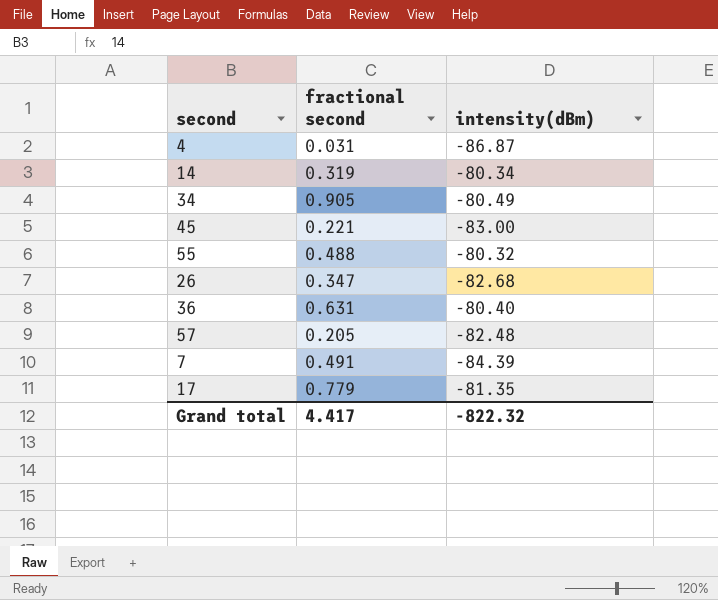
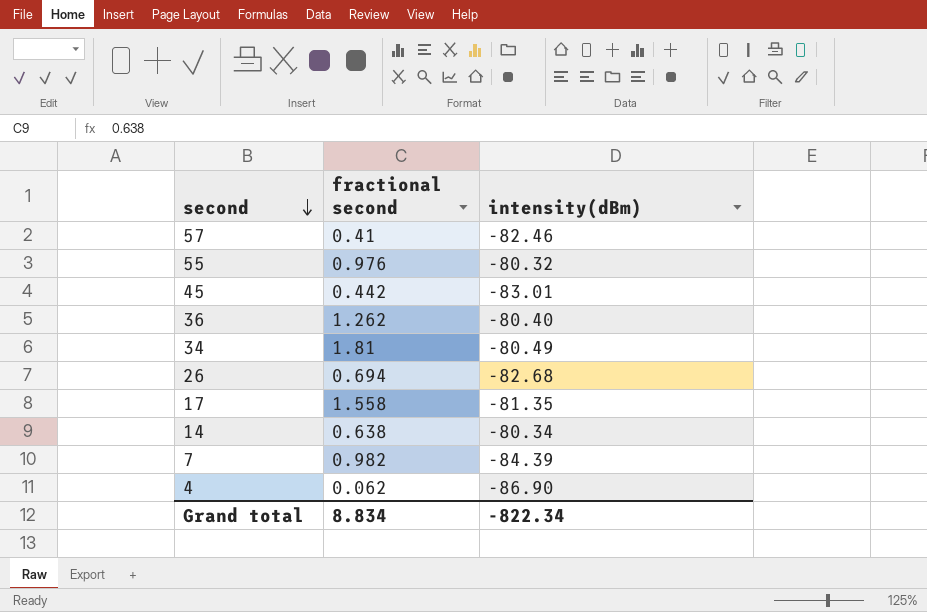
row order: none -> second descending
57 | fractional second: 0.205 -> 0.41
57 | intensity(dBm): -82.48 -> -82.46
55 | fractional second: 0.488 -> 0.976
45 | fractional second: 0.221 -> 0.442
45 | intensity(dBm): -83.00 -> -83.01
36 | fractional second: 0.631 -> 1.262
34 | fractional second: 0.905 -> 1.81
26 | fractional second: 0.347 -> 0.694
17 | fractional second: 0.779 -> 1.558
14 | fractional second: 0.319 -> 0.638
7 | fractional second: 0.491 -> 0.982
4 | fractional second: 0.031 -> 0.062
4 | intensity(dBm): -86.87 -> -86.90
Grand total | fractional second: 4.417 -> 8.834
Grand total | intensity(dBm): -822.32 -> -822.34

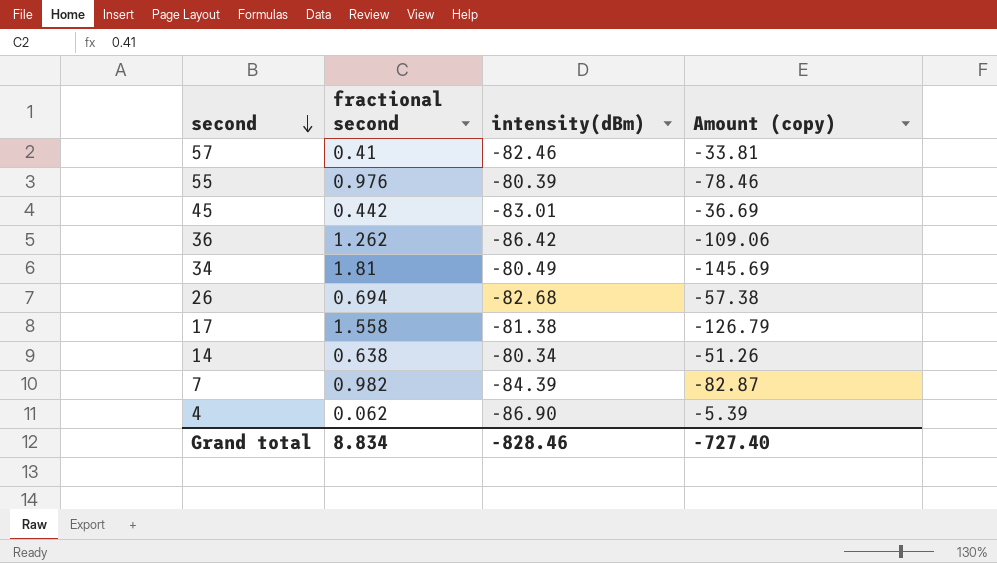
column Amount (copy) | formula: none -> [fractional second] * [intensity(dBm)]
55 | intensity(dBm): -80.32 -> -80.39
36 | intensity(dBm): -80.40 -> -86.42
17 | intensity(dBm): -81.35 -> -81.38
Grand total | intensity(dBm): -822.34 -> -828.46

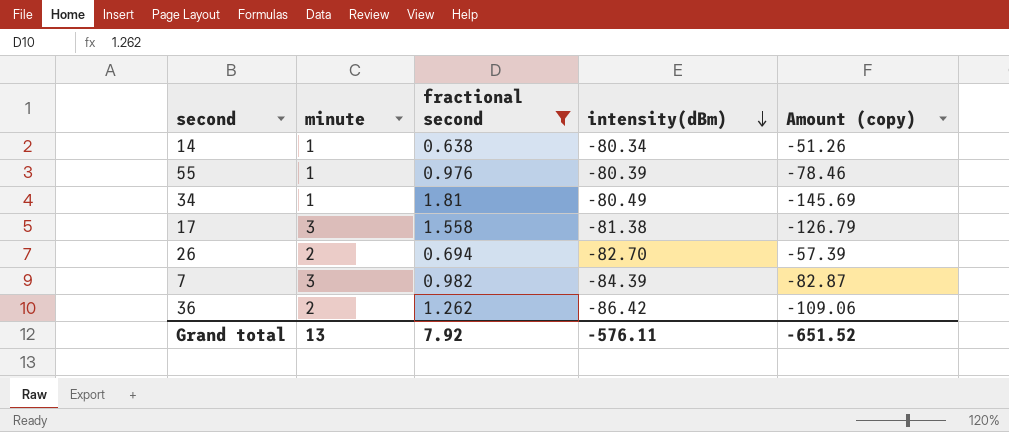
filter: none -> fractional second >= 0.638
row order: second descending -> intensity(dBm) descending
column minute | position: none -> 2
26 | intensity(dBm): -82.68 -> -82.70
26 | Amount (copy): -57.38 -> -57.39
Grand total | fractional second: 8.834 -> 7.92
Grand total | intensity(dBm): -828.46 -> -576.11
Grand total | Amount (copy): -727.40 -> -651.52

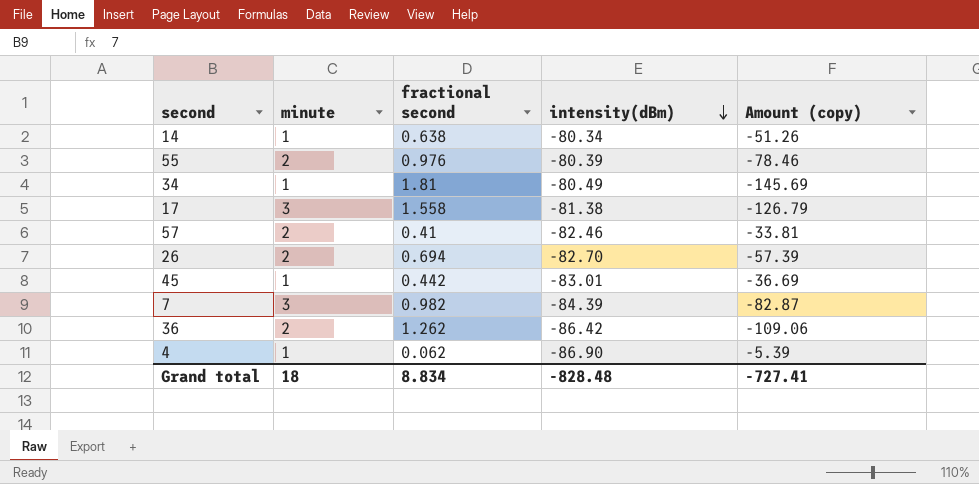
filter: fractional second >= 0.638 -> none
55 | minute: 1 -> 2
Grand total | minute: 13 -> 18
Grand total | fractional second: 7.92 -> 8.834
Grand total | intensity(dBm): -576.11 -> -828.48
Grand total | Amount (copy): -651.52 -> -727.41

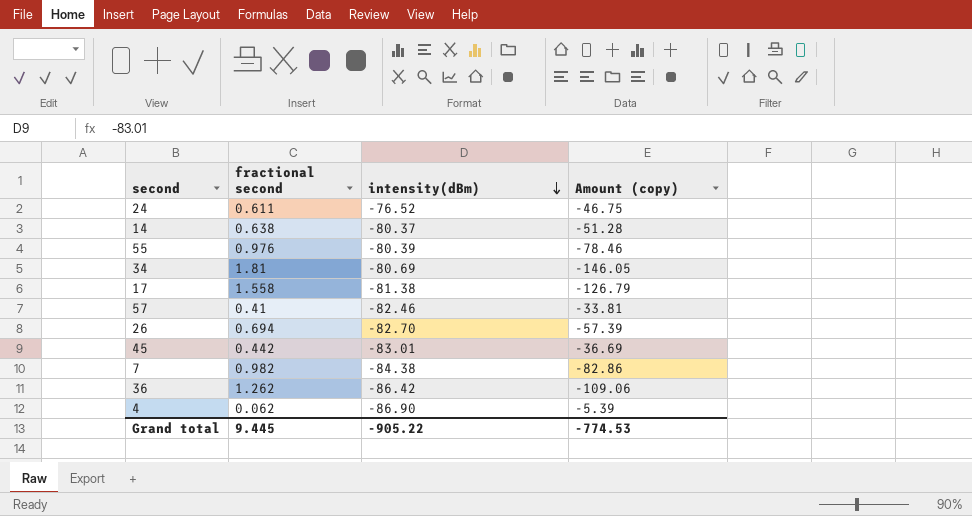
column minute | position: 2 -> none
row 24: none -> 0.611 | -76.52 | -46.75
14 | intensity(dBm): -80.34 -> -80.37
14 | Amount (copy): -51.26 -> -51.28
34 | intensity(dBm): -80.49 -> -80.69
34 | Amount (copy): -145.69 -> -146.05
7 | intensity(dBm): -84.39 -> -84.38
7 | Amount (copy): -82.87 -> -82.86
Grand total | fractional second: 8.834 -> 9.445
Grand total | intensity(dBm): -828.48 -> -905.22
Grand total | Amount (copy): -727.41 -> -774.53

